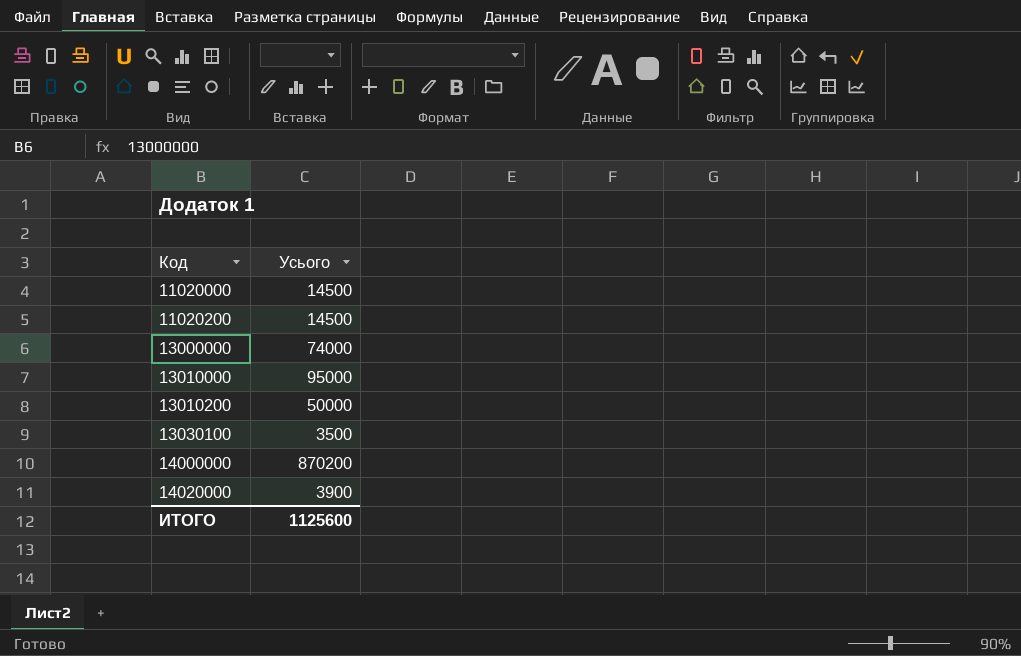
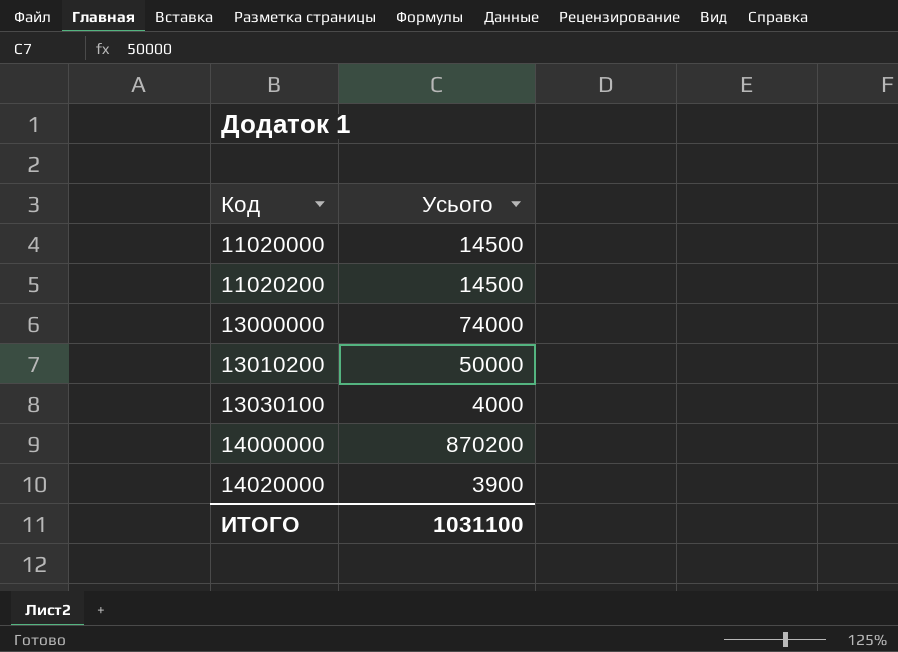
row 13010000: 95000 -> none
13030100 | Усього: 3500 -> 4000
ИТОГО | Усього: 1125600 -> 1031100

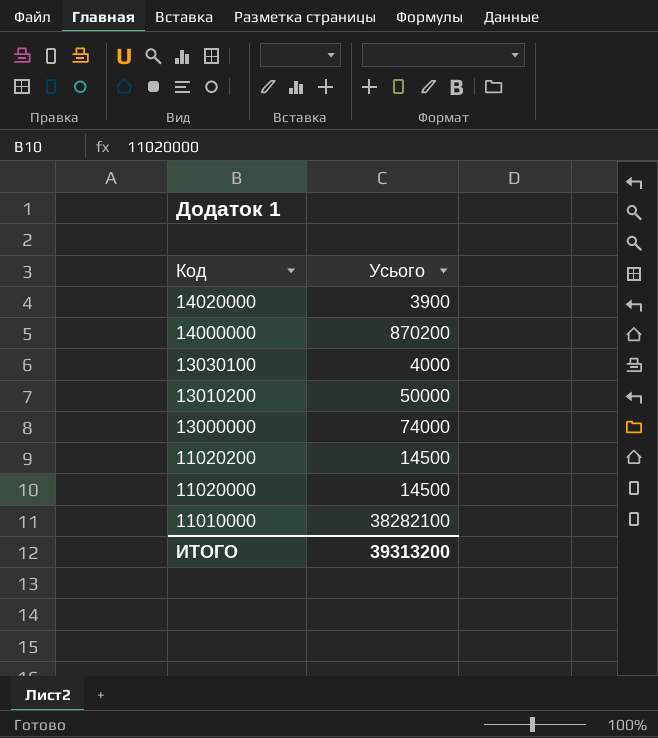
row order: Код ascending -> Код descending
row 11010000: none -> 38282100
ИТОГО | Усього: 1031100 -> 39313200

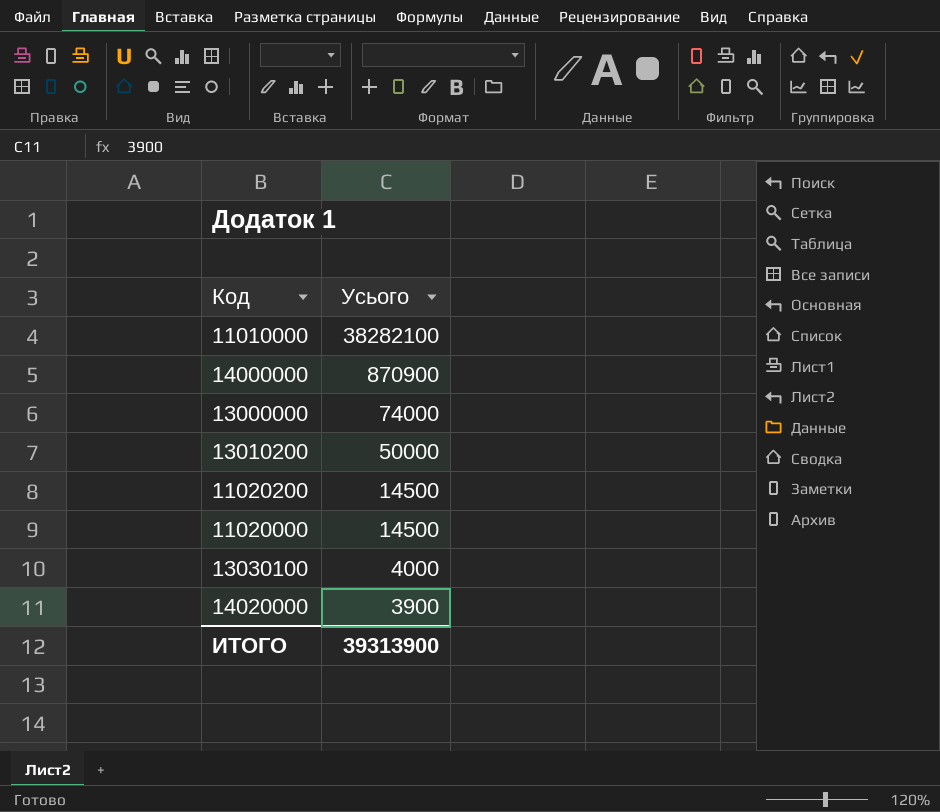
row order: Код descending -> Усього descending
14000000 | Усього: 870200 -> 870900
ИТОГО | Усього: 39313200 -> 39313900

